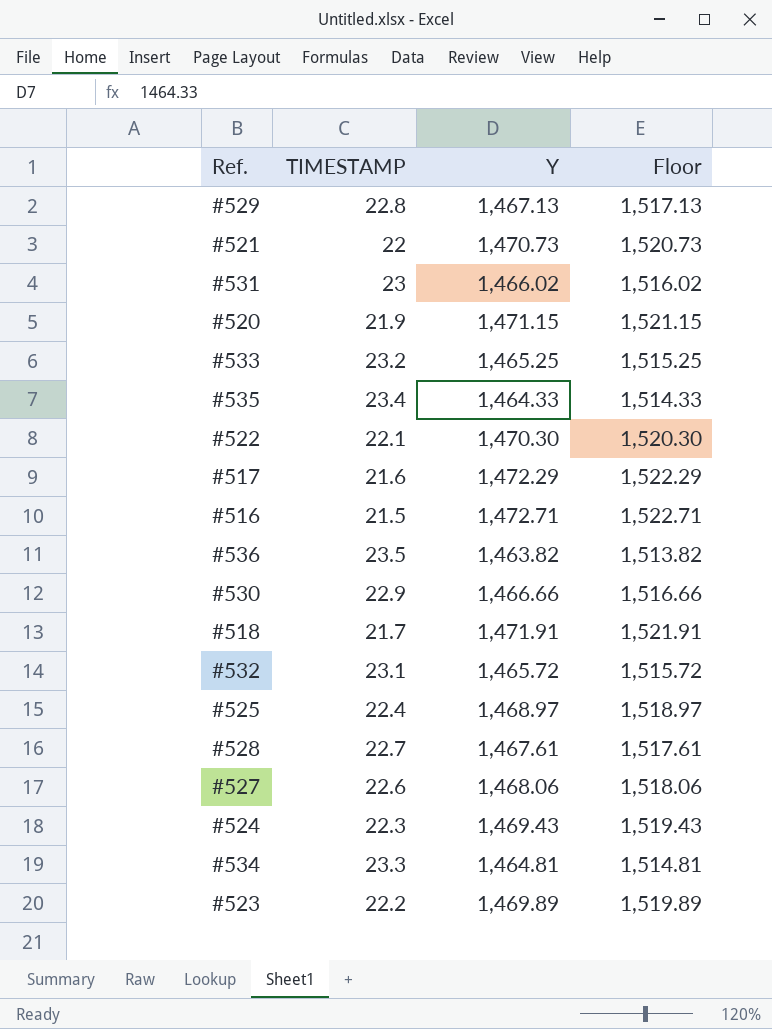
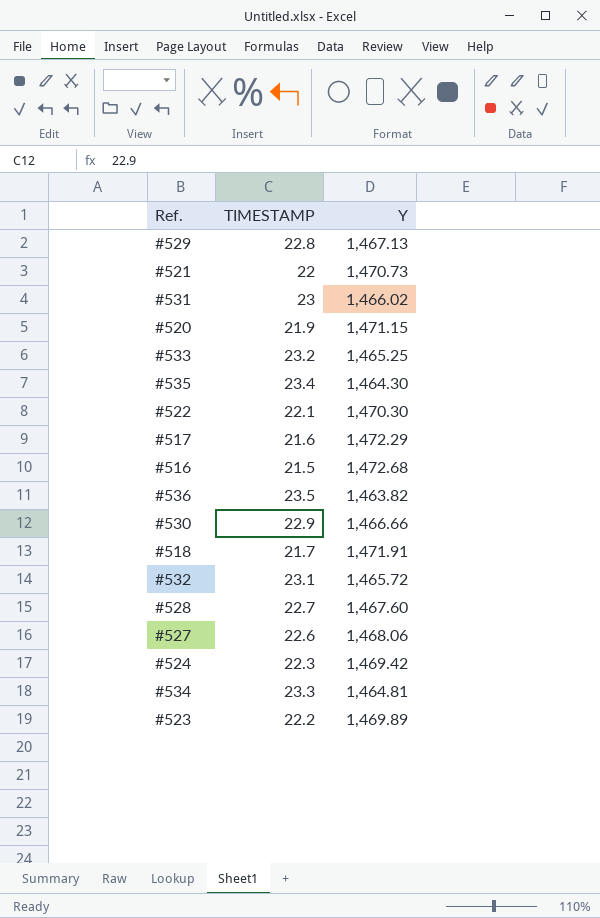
column Floor | formula: [Y] + 50 -> none
row #525: 22.4 | 1,468.97 | 1,518.97 -> none
#535 | Y: 1,464.33 -> 1,464.30
#516 | Y: 1,472.71 -> 1,472.68
#528 | Y: 1,467.61 -> 1,467.60
#524 | Y: 1,469.43 -> 1,469.42

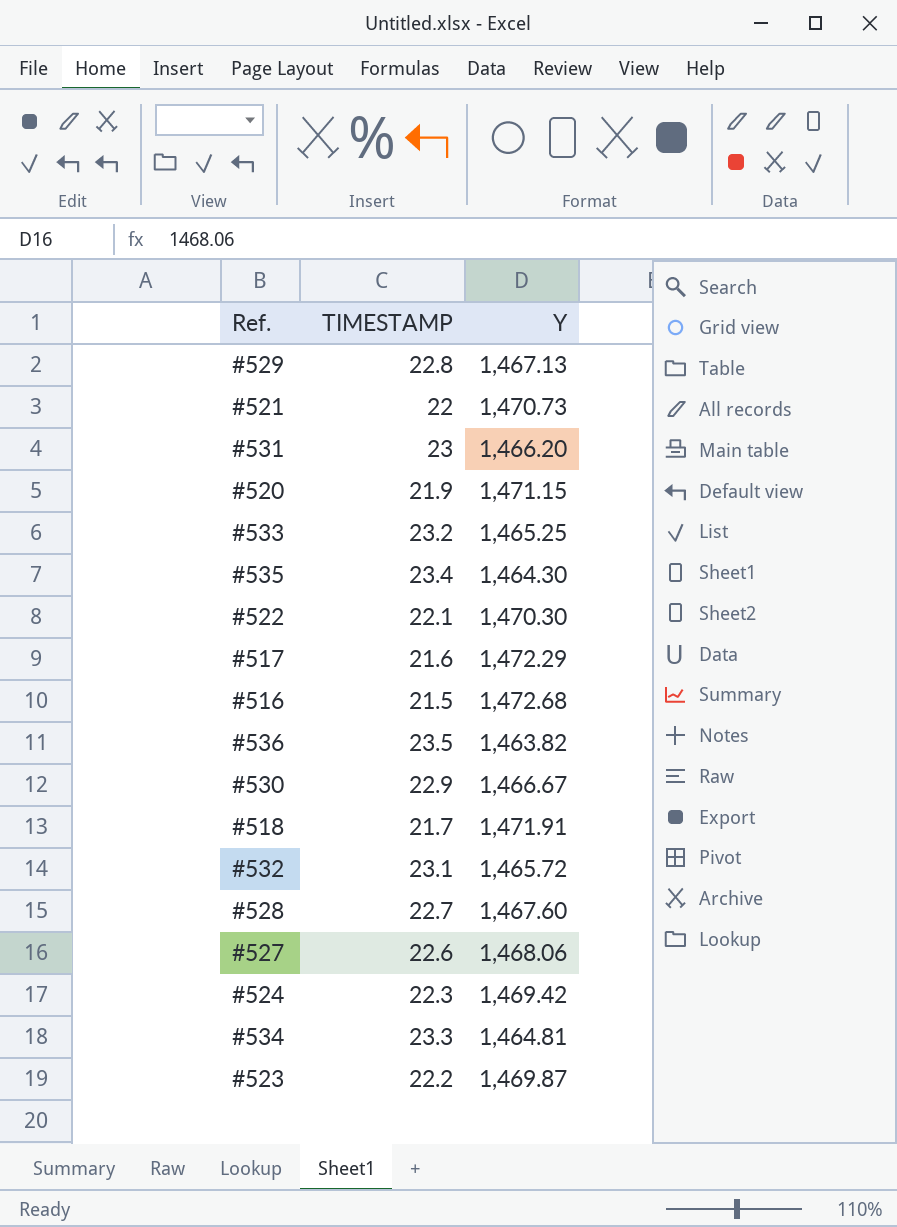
#531 | Y: 1,466.02 -> 1,466.20
#530 | Y: 1,466.66 -> 1,466.67
#523 | Y: 1,469.89 -> 1,469.87

